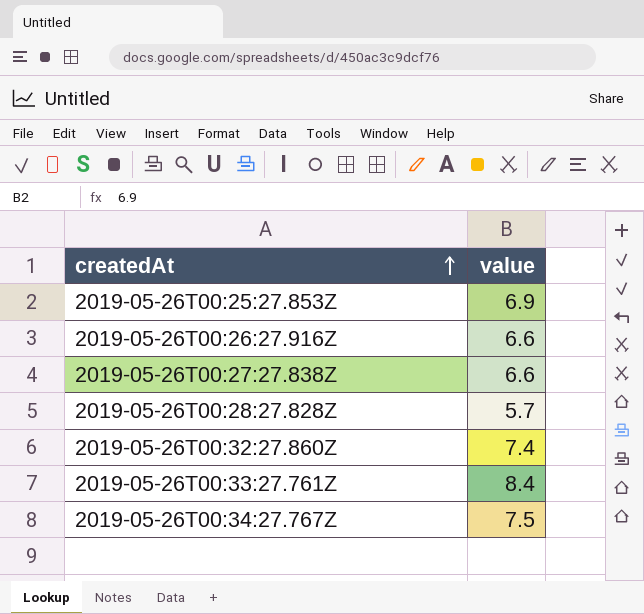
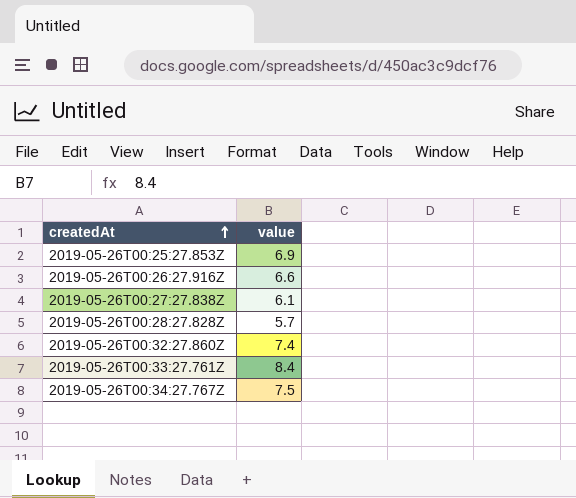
2019-05-26T00:27:27.838Z | value: 6.6 -> 6.1

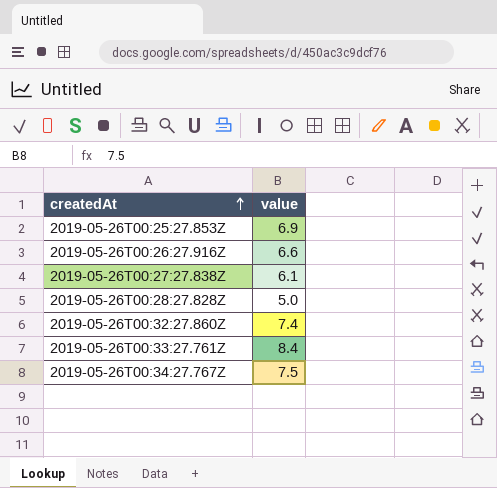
2019-05-26T00:28:27.828Z | value: 5.7 -> 5.0

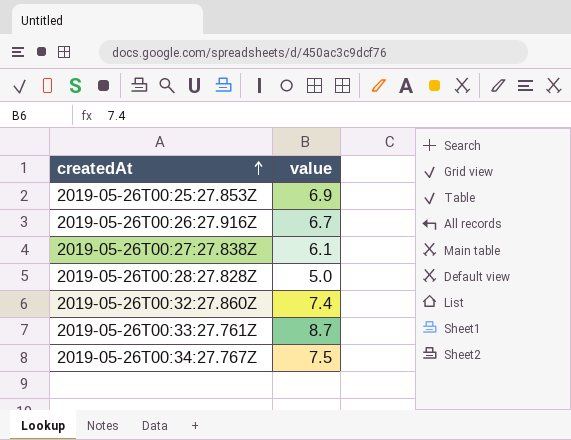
2019-05-26T00:26:27.916Z | value: 6.6 -> 6.7
2019-05-26T00:33:27.761Z | value: 8.4 -> 8.7

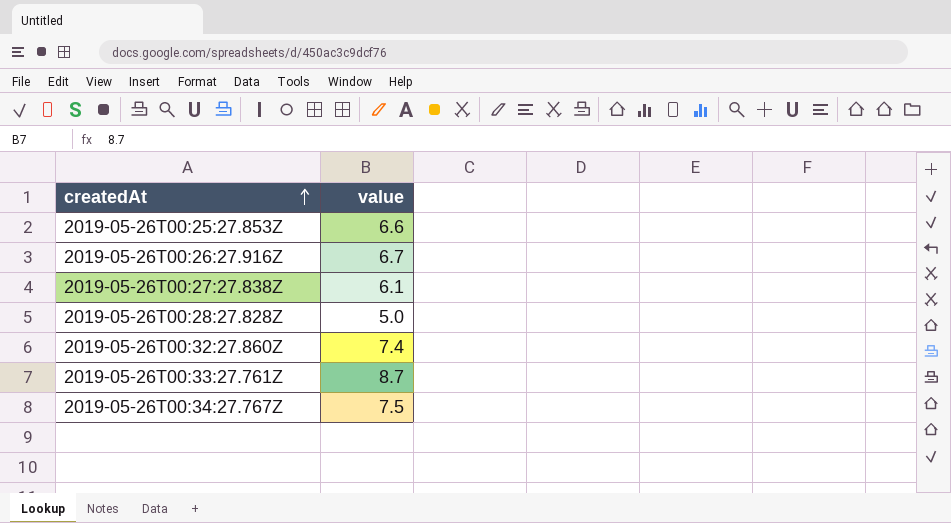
2019-05-26T00:25:27.853Z | value: 6.9 -> 6.6

